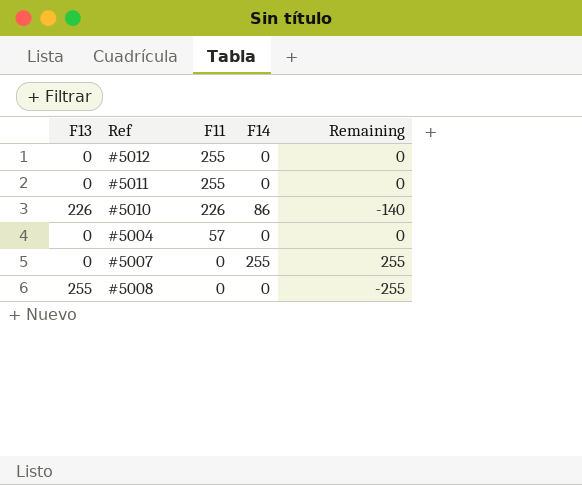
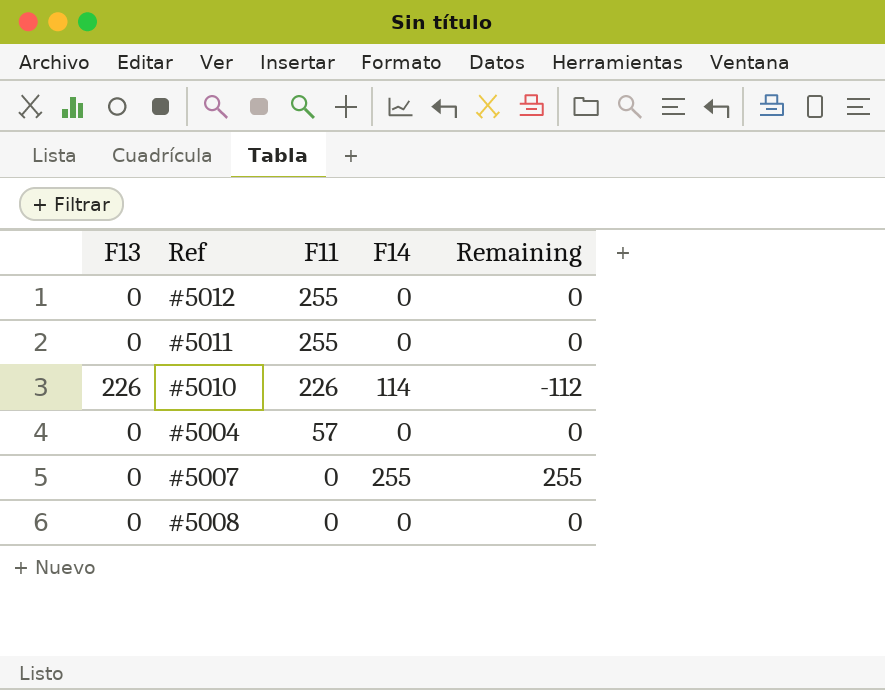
#5010 | F14: 86 -> 114
#5010 | Remaining: -140 -> -112
#5008 | F13: 255 -> 0
#5008 | Remaining: -255 -> 0

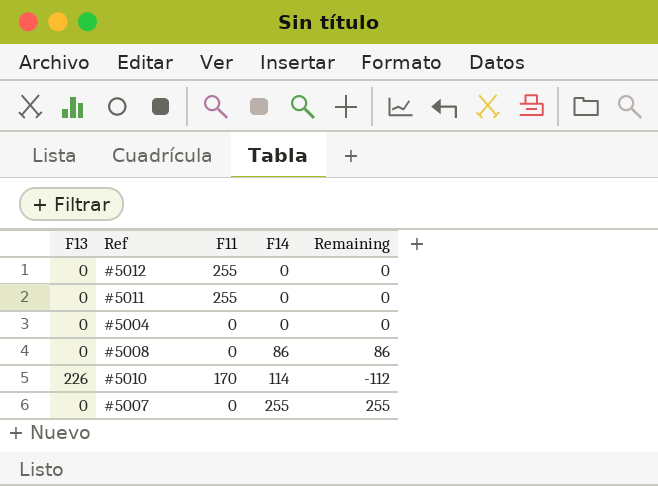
row order: F11 descending -> F14 ascending
#5004 | F11: 57 -> 0
#5008 | F14: 0 -> 86
#5008 | Remaining: 0 -> 86
#5010 | F11: 226 -> 170

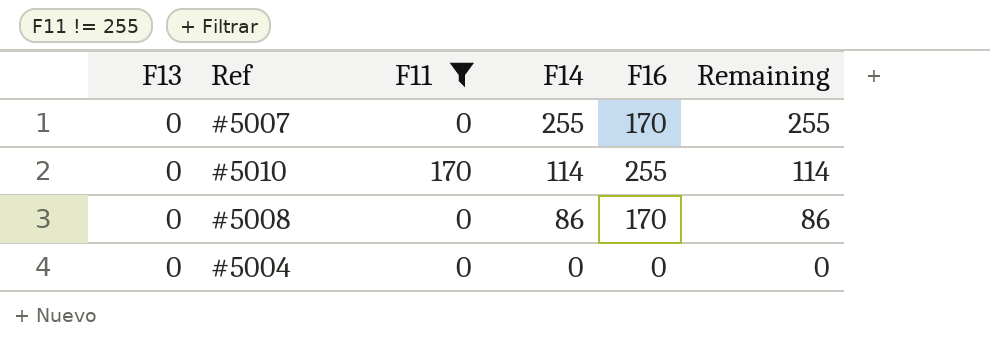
filter: none -> F11 != 255
row order: F14 ascending -> F14 descending
column F16 | position: none -> 5
#5010 | F13: 226 -> 0
#5010 | Remaining: -112 -> 114

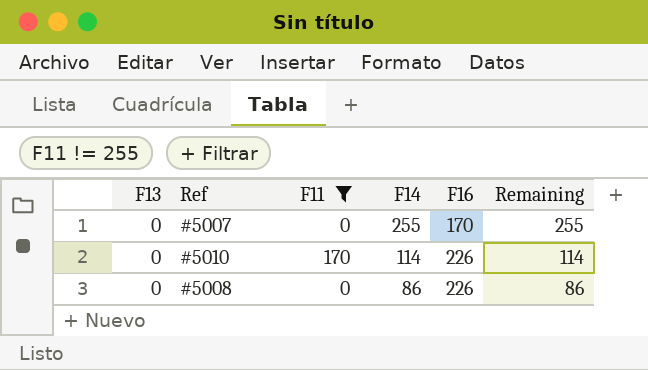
row #5004: 0 | 0 | 0 | 0 | 0 -> none
#5010 | F16: 255 -> 226
#5008 | F16: 170 -> 226

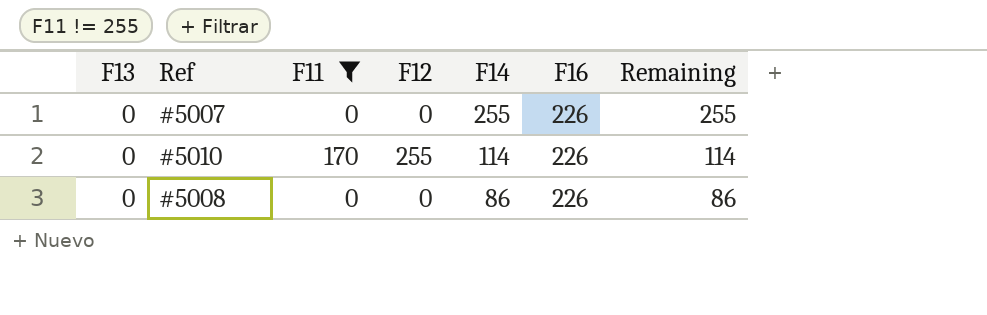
column F12 | position: none -> 4
#5007 | F16: 170 -> 226

